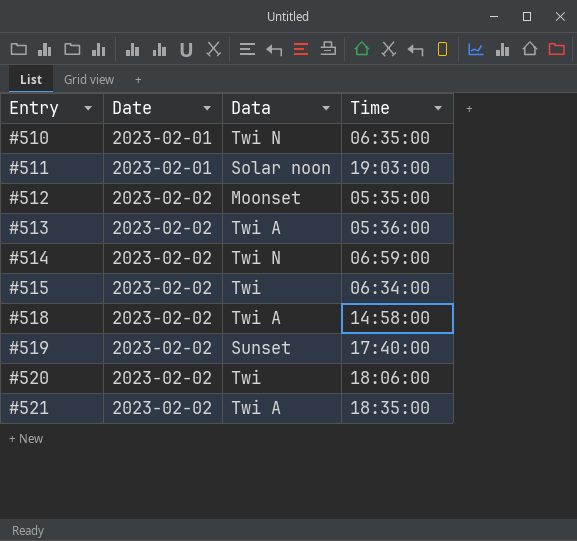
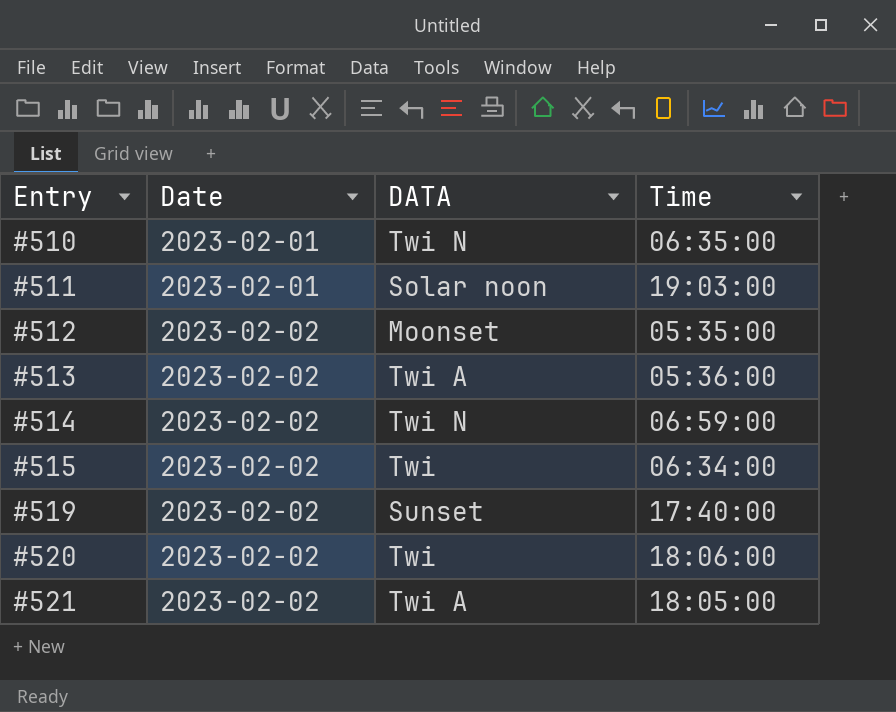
column name: Data -> DATA
row #518: 2023-02-02 | Twi A | 14:58:00 -> none
#521 | Time: 18:35:00 -> 18:05:00

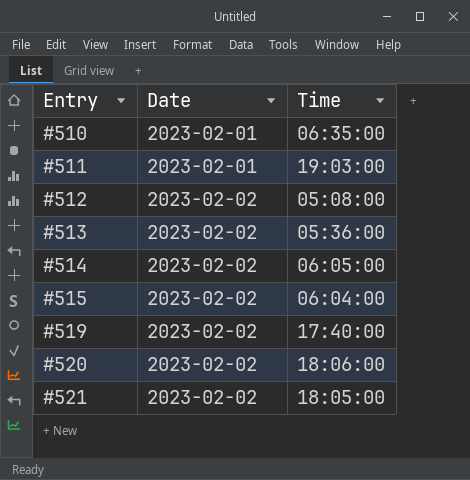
column DATA | position: 3 -> none
#512 | Time: 05:35:00 -> 05:08:00
#514 | Time: 06:59:00 -> 06:05:00
#515 | Time: 06:34:00 -> 06:04:00

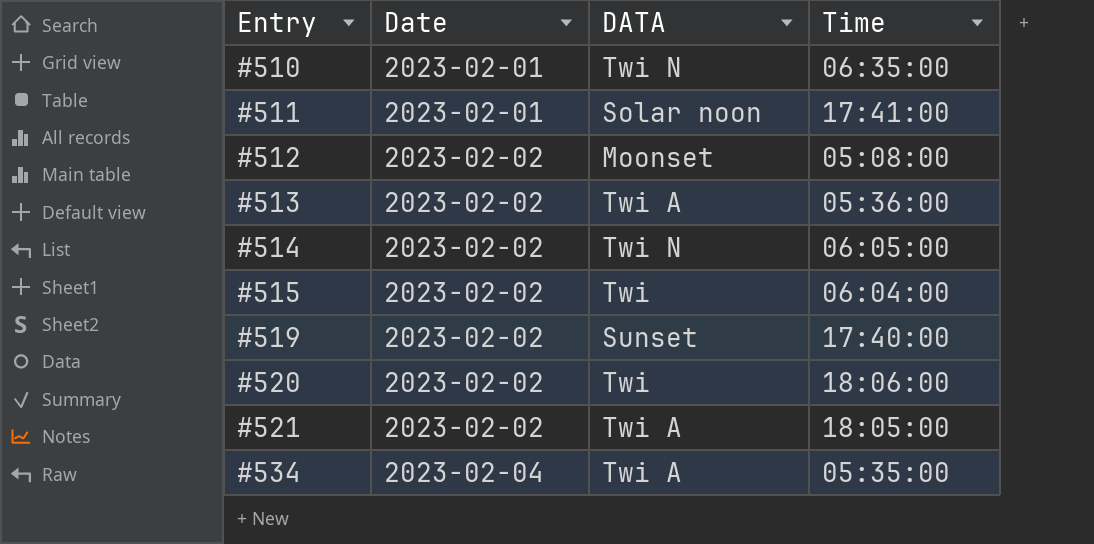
column DATA | position: none -> 3
#511 | Time: 19:03:00 -> 17:41:00
row #534: none -> 2023-02-04 | Twi A | 05:35:00

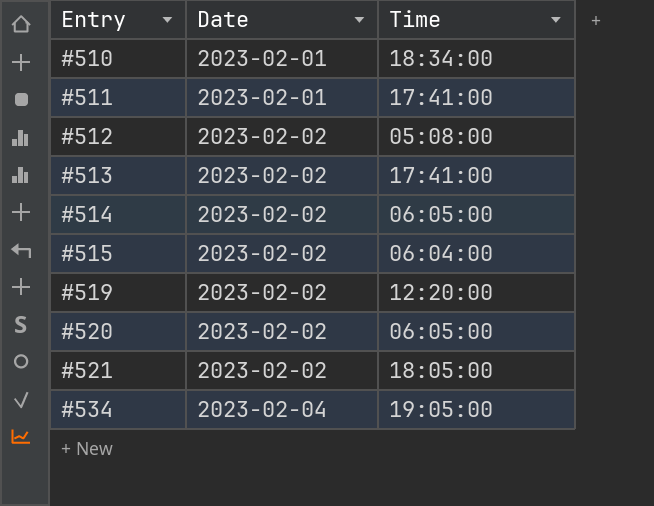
column DATA | position: 3 -> none
#510 | Time: 06:35:00 -> 18:34:00
#513 | Time: 05:36:00 -> 17:41:00
#519 | Time: 17:40:00 -> 12:20:00
#520 | Time: 18:06:00 -> 06:05:00
#534 | Time: 05:35:00 -> 19:05:00

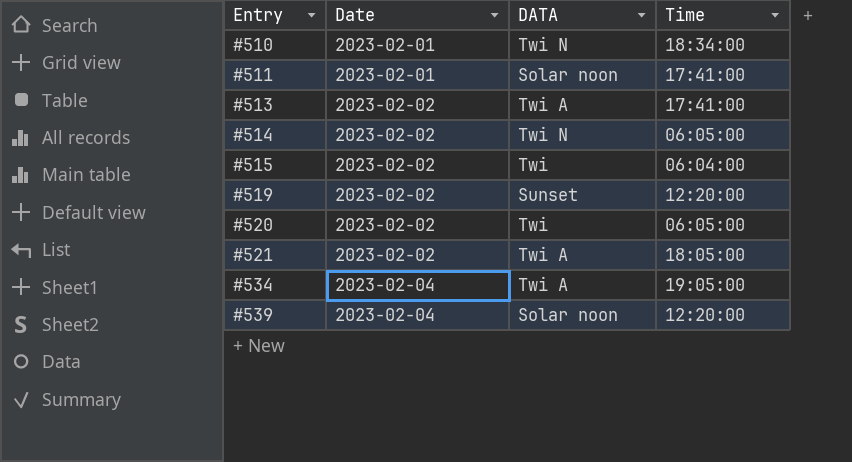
column DATA | position: none -> 3
row #512: 2023-02-02 | 05:08:00 -> none
row #539: none -> 2023-02-04 | Solar noon | 12:20:00

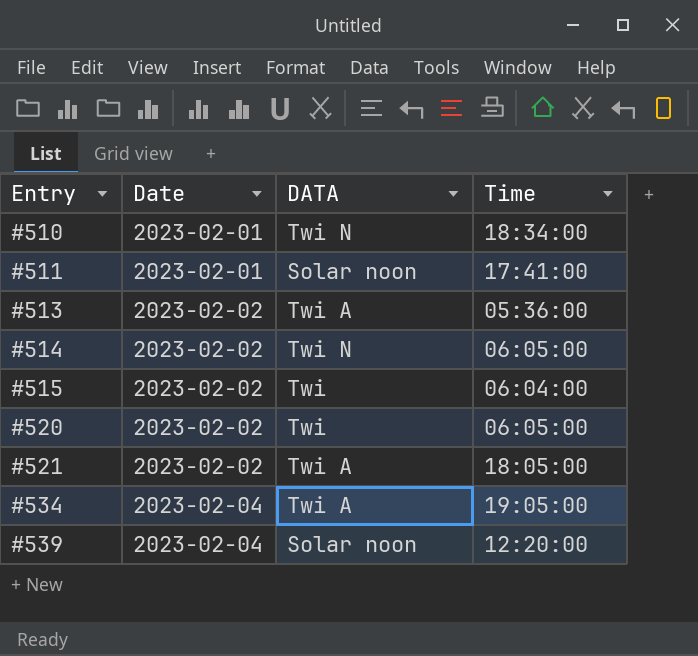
row #519: 2023-02-02 | Sunset | 12:20:00 -> none
#513 | Time: 17:41:00 -> 05:36:00

